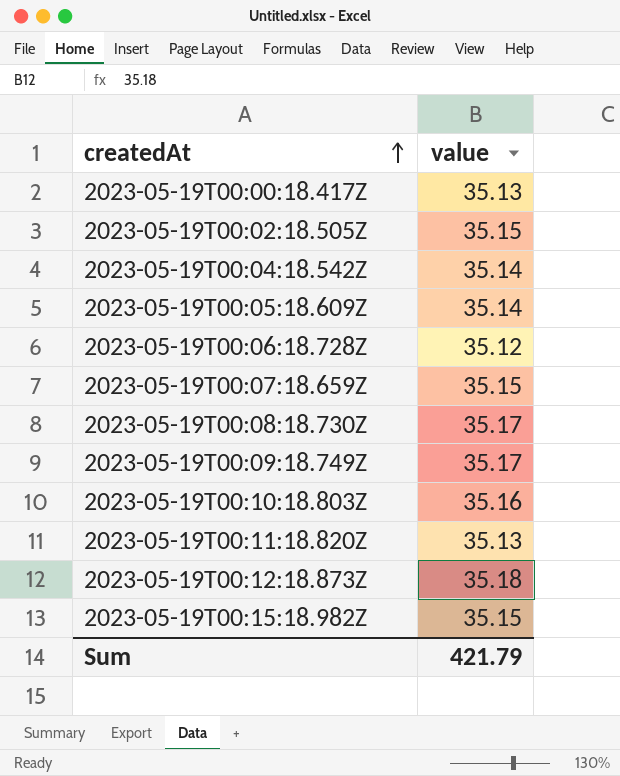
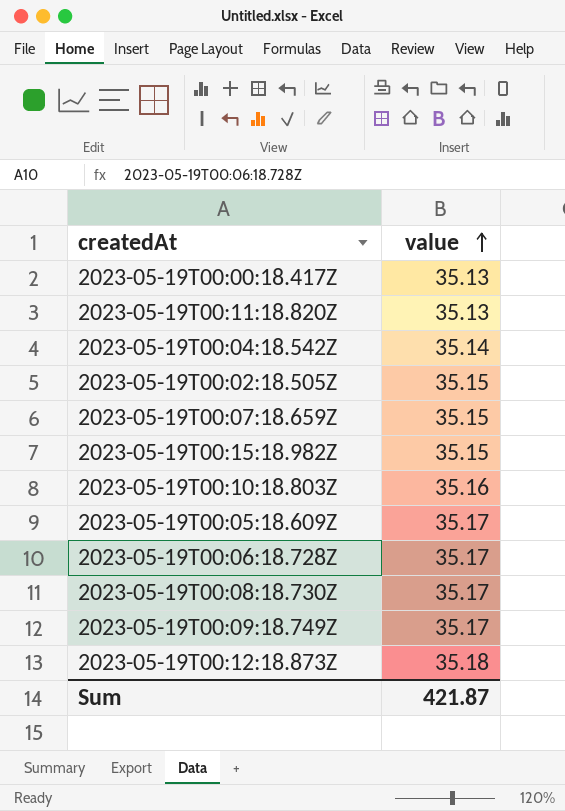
row order: createdAt ascending -> value ascending
2023-05-19T00:05:18.609Z | value: 35.14 -> 35.17
2023-05-19T00:06:18.728Z | value: 35.12 -> 35.17
Sum | value: 421.79 -> 421.87

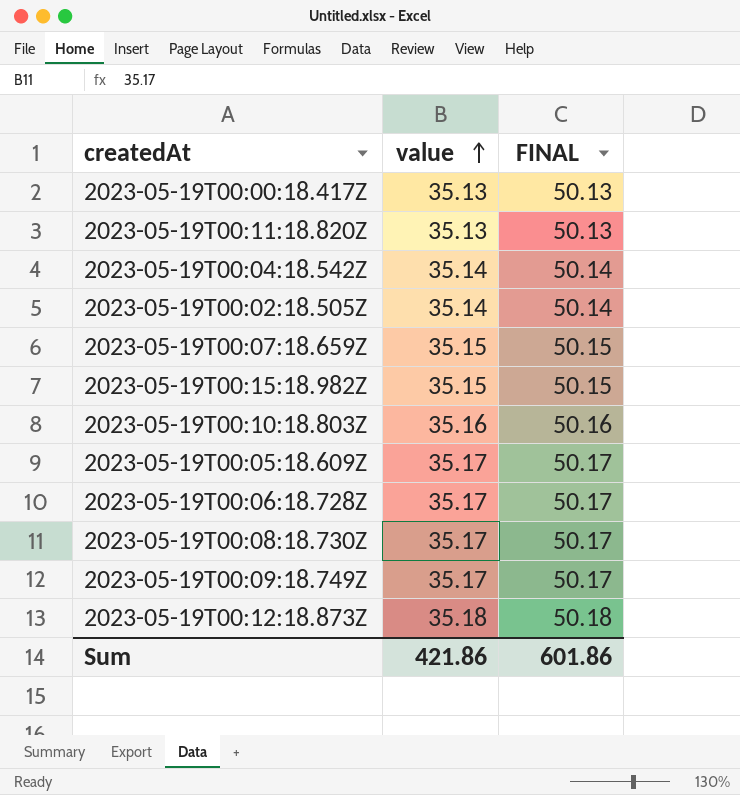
column FINAL | formula: none -> [value] + 15
2023-05-19T00:02:18.505Z | value: 35.15 -> 35.14
Sum | value: 421.87 -> 421.86

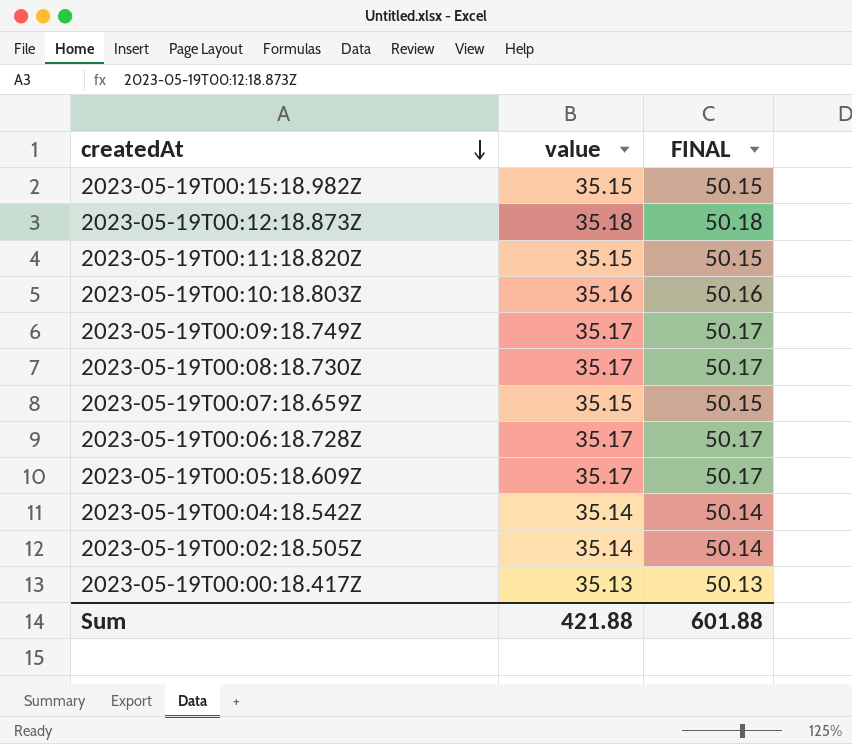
row order: value ascending -> createdAt descending
2023-05-19T00:11:18.820Z | value: 35.13 -> 35.15
2023-05-19T00:11:18.820Z | FINAL: 50.13 -> 50.15
Sum | value: 421.86 -> 421.88
Sum | FINAL: 601.86 -> 601.88

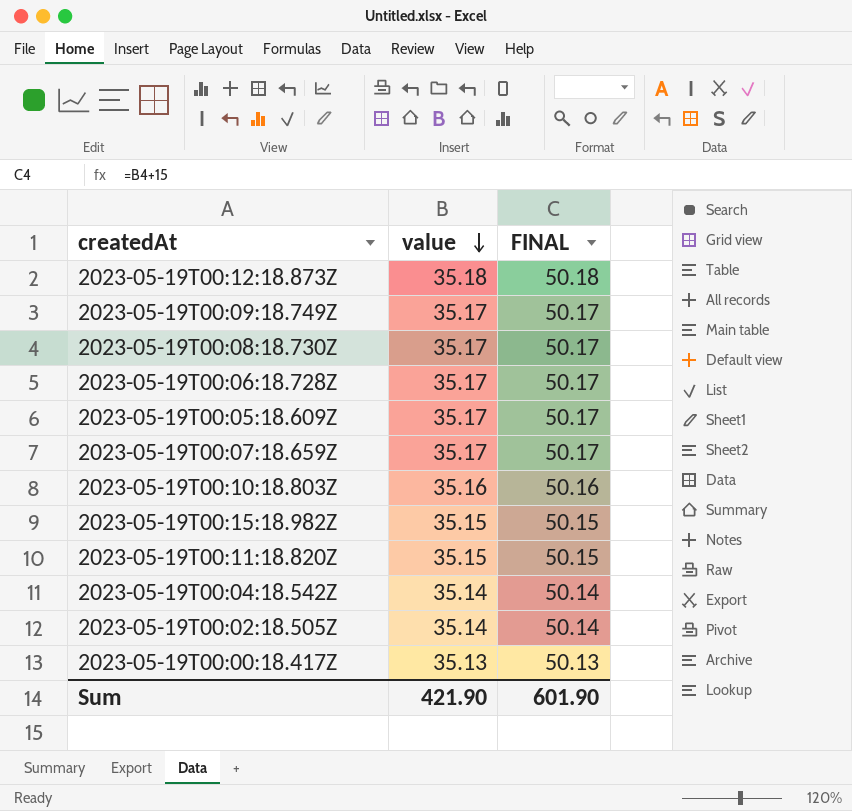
row order: createdAt descending -> value descending
2023-05-19T00:07:18.659Z | value: 35.15 -> 35.17
2023-05-19T00:07:18.659Z | FINAL: 50.15 -> 50.17
Sum | value: 421.88 -> 421.90
Sum | FINAL: 601.88 -> 601.90

